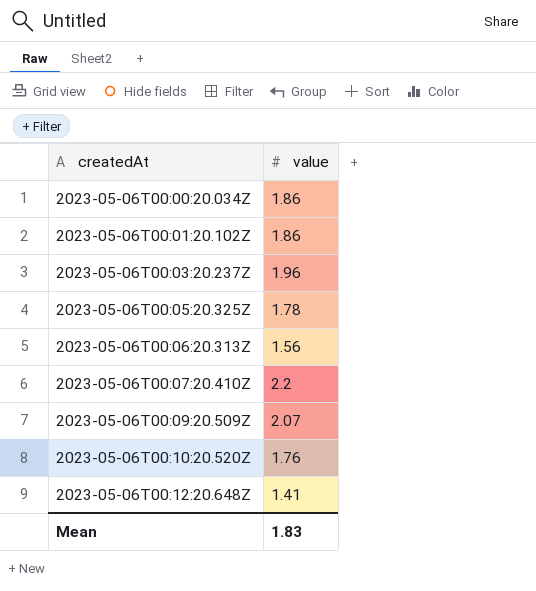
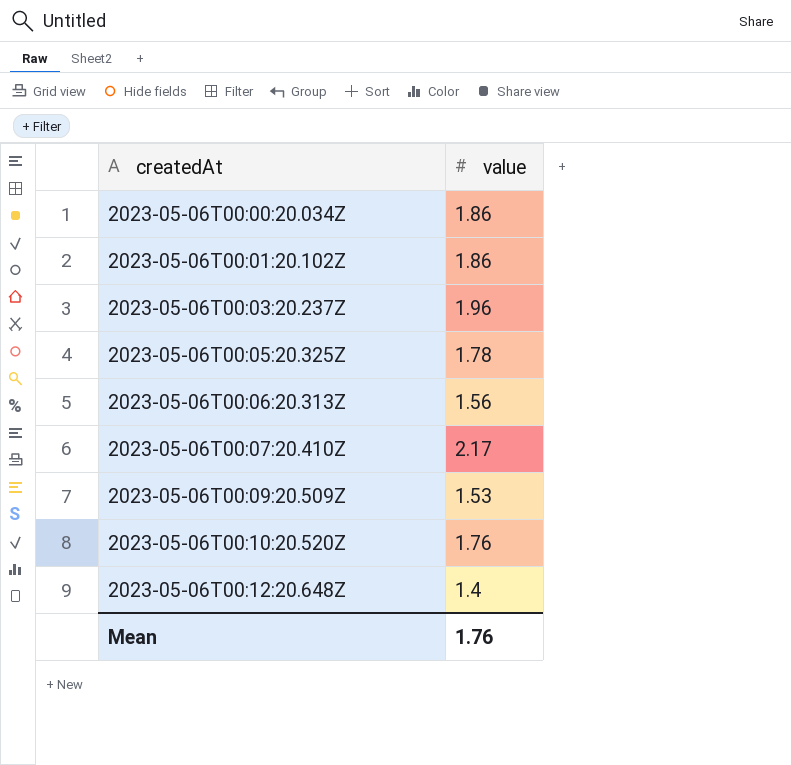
2023-05-06T00:07:20.410Z | value: 2.2 -> 2.17
2023-05-06T00:09:20.509Z | value: 2.07 -> 1.53
2023-05-06T00:12:20.648Z | value: 1.41 -> 1.4
Mean | value: 1.83 -> 1.76

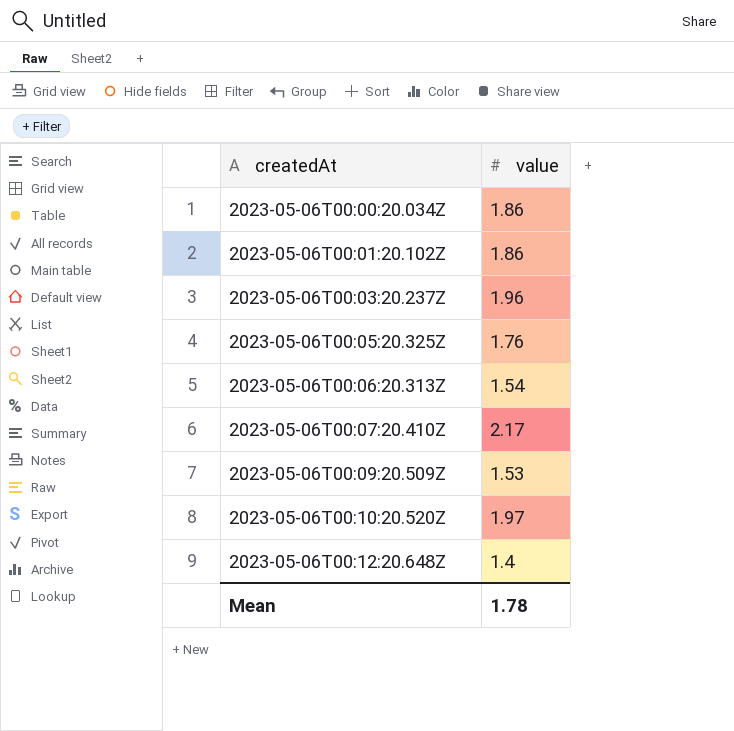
2023-05-06T00:05:20.325Z | value: 1.78 -> 1.76
2023-05-06T00:06:20.313Z | value: 1.56 -> 1.54
2023-05-06T00:10:20.520Z | value: 1.76 -> 1.97
Mean | value: 1.76 -> 1.78

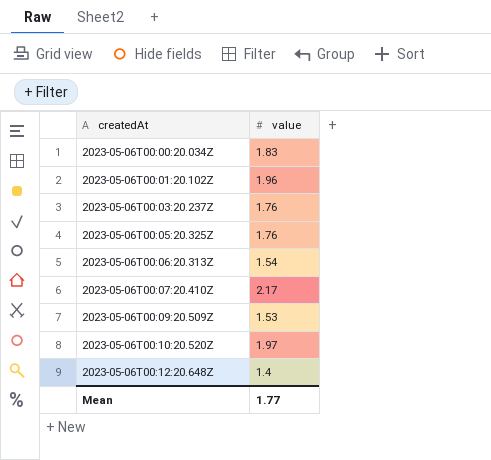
2023-05-06T00:00:20.034Z | value: 1.86 -> 1.83
2023-05-06T00:01:20.102Z | value: 1.86 -> 1.96
2023-05-06T00:03:20.237Z | value: 1.96 -> 1.76
Mean | value: 1.78 -> 1.77

